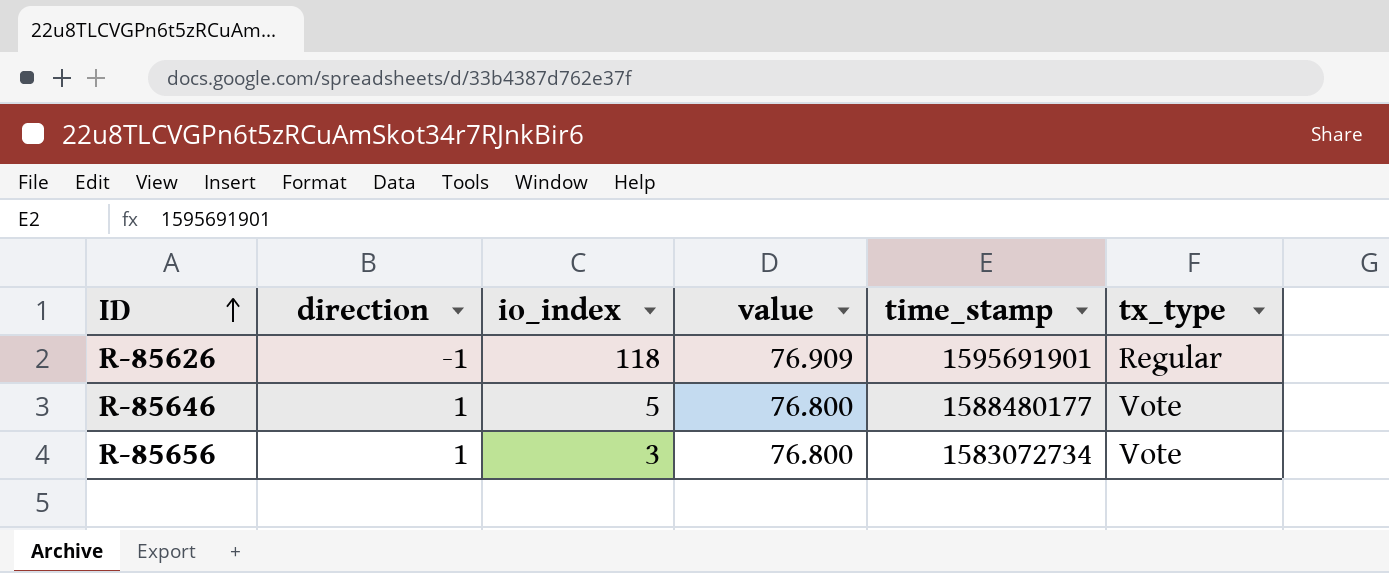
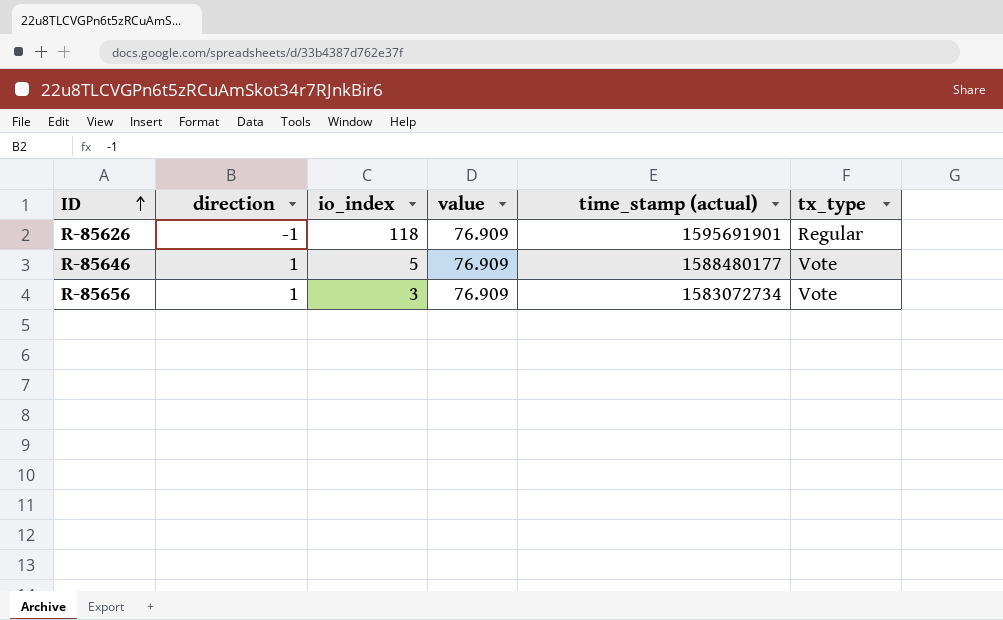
column name: time_stamp -> time_stamp (actual)
R-85646 | value: 76.800 -> 76.909
R-85656 | value: 76.800 -> 76.909

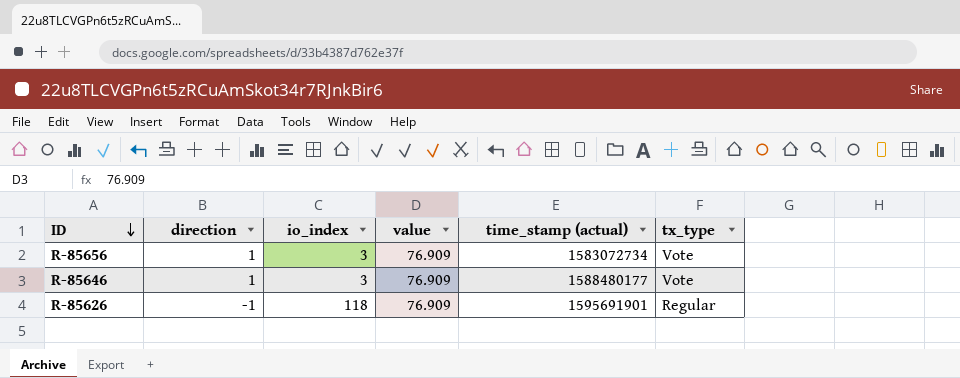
row order: ID ascending -> ID descending
R-85646 | io_index: 5 -> 3

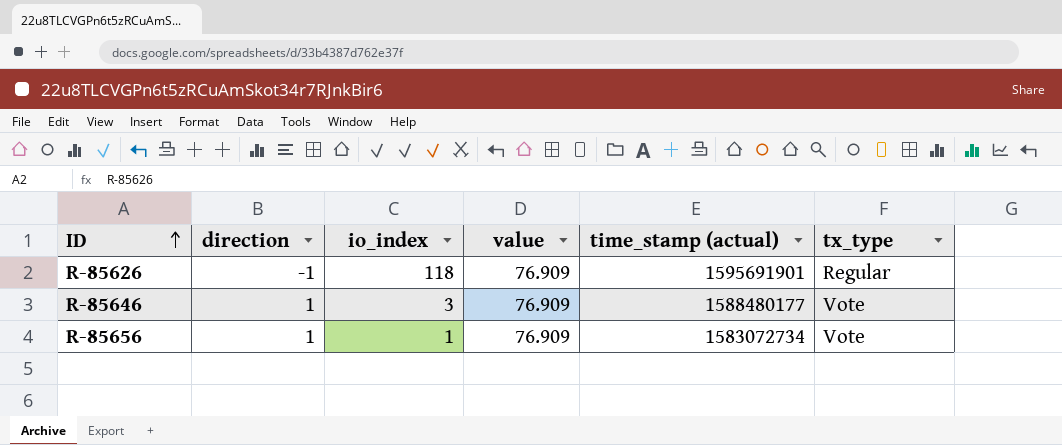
row order: ID descending -> ID ascending
R-85656 | io_index: 3 -> 1

